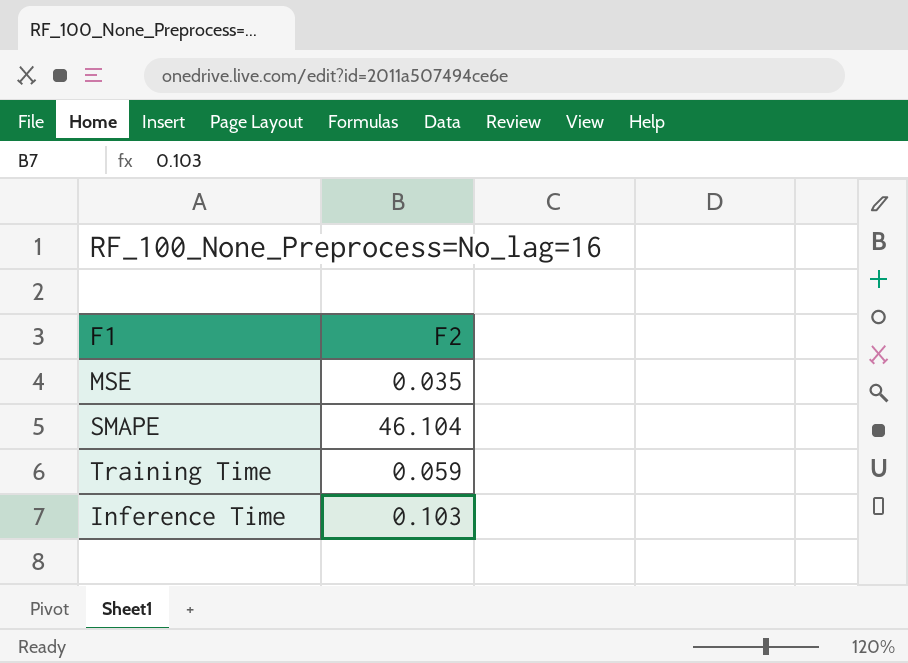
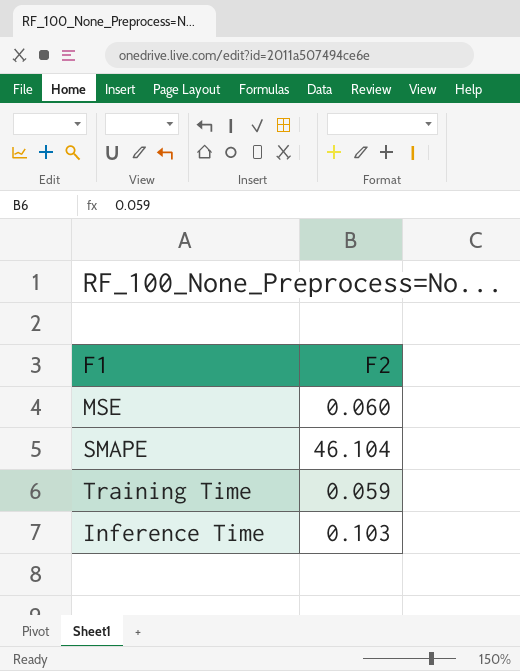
MSE | F2: 0.035 -> 0.060

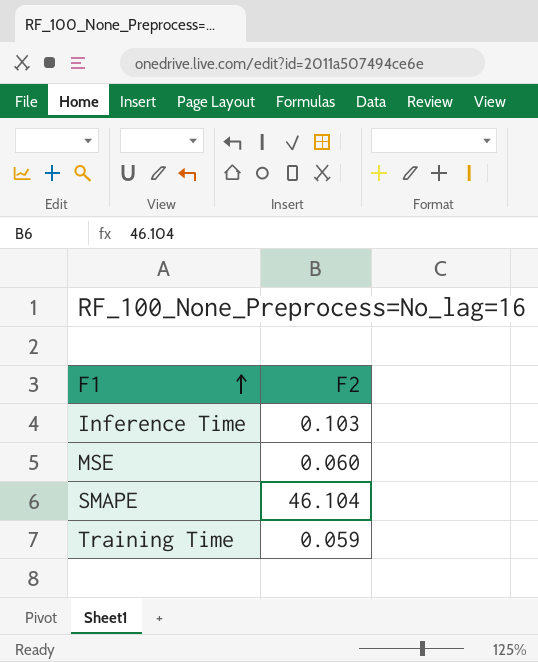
row order: none -> F1 ascending

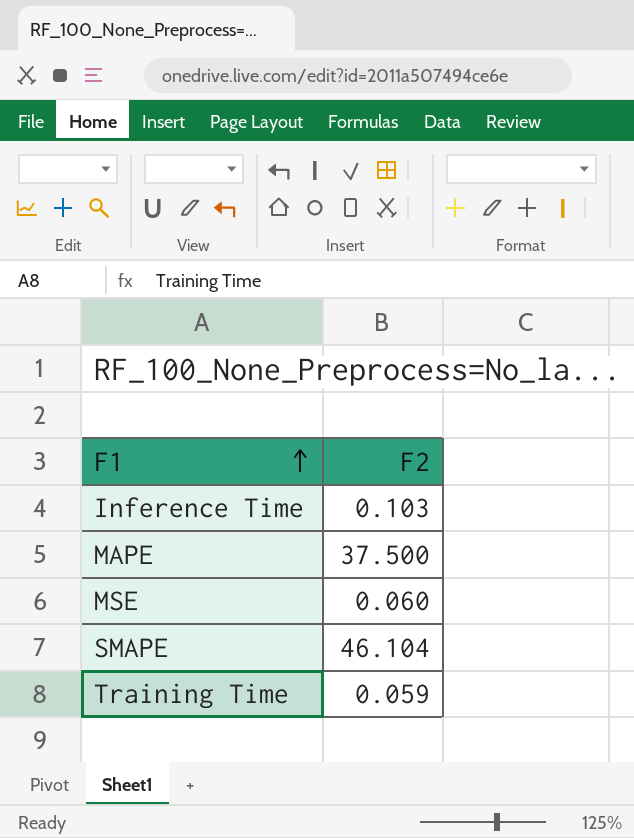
row MAPE: none -> 37.500

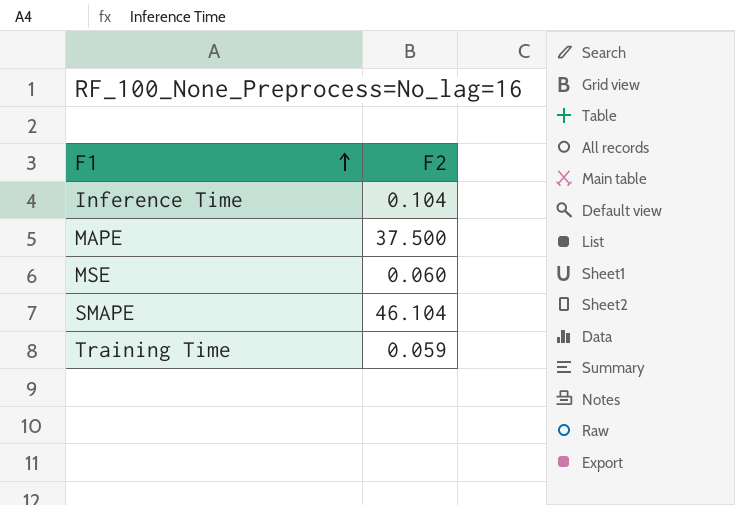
Inference Time | F2: 0.103 -> 0.104

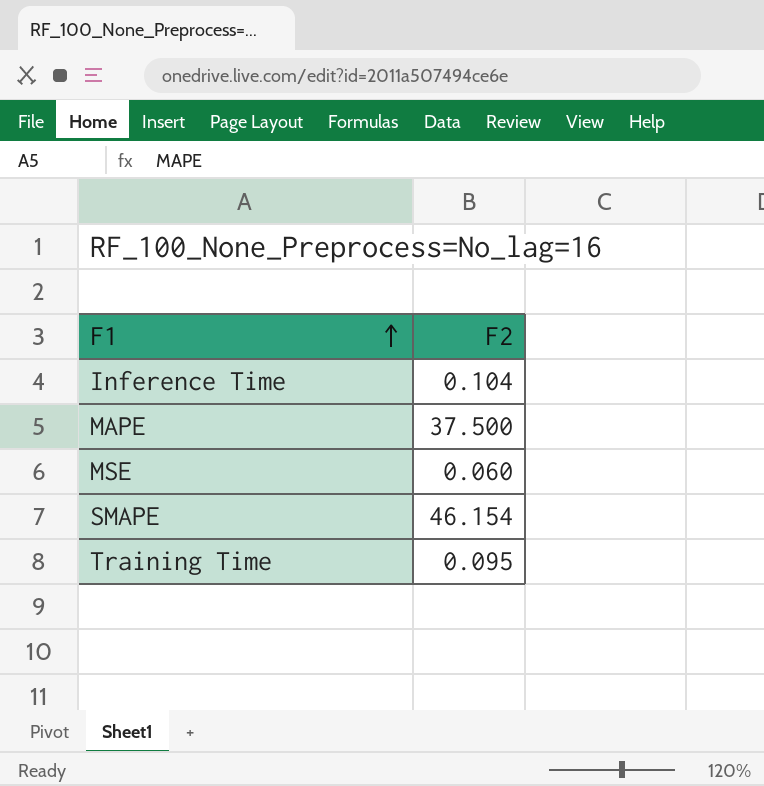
SMAPE | F2: 46.104 -> 46.154
Training Time | F2: 0.059 -> 0.095

